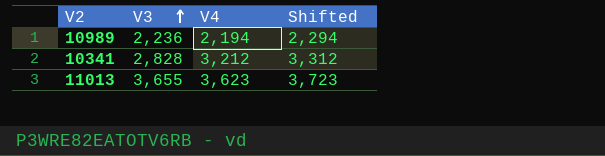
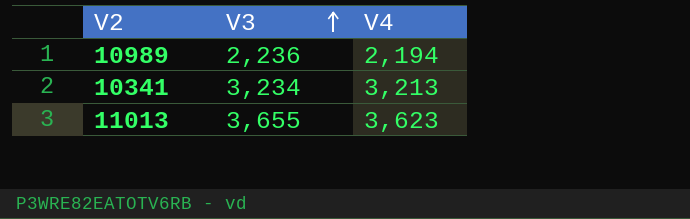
column Shifted | formula: [V4] + 100 -> none
10341 | V3: 2,828 -> 3,234
10341 | V4: 3,212 -> 3,213

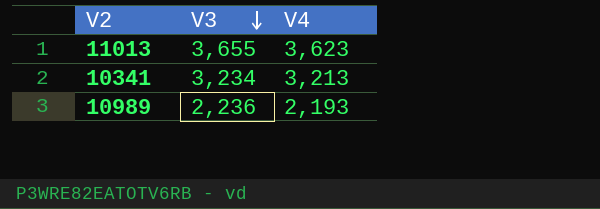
row order: V3 ascending -> V3 descending
10989 | V4: 2,194 -> 2,193

